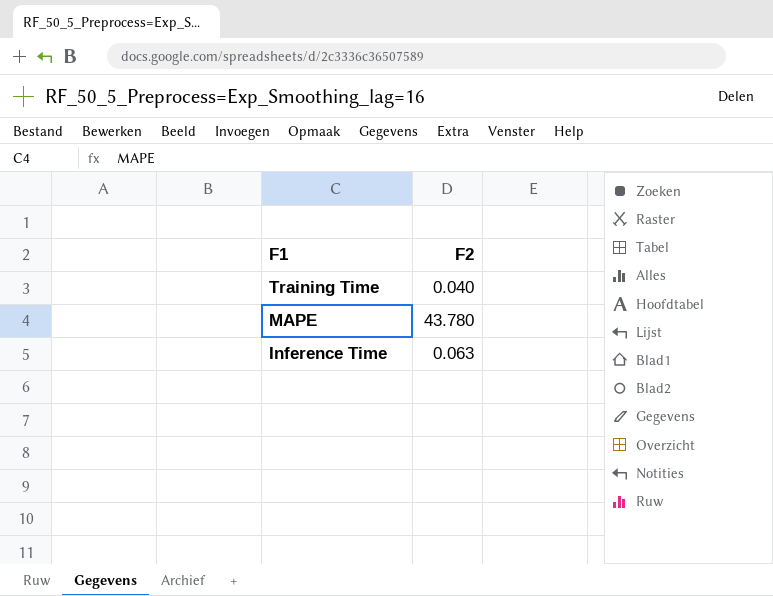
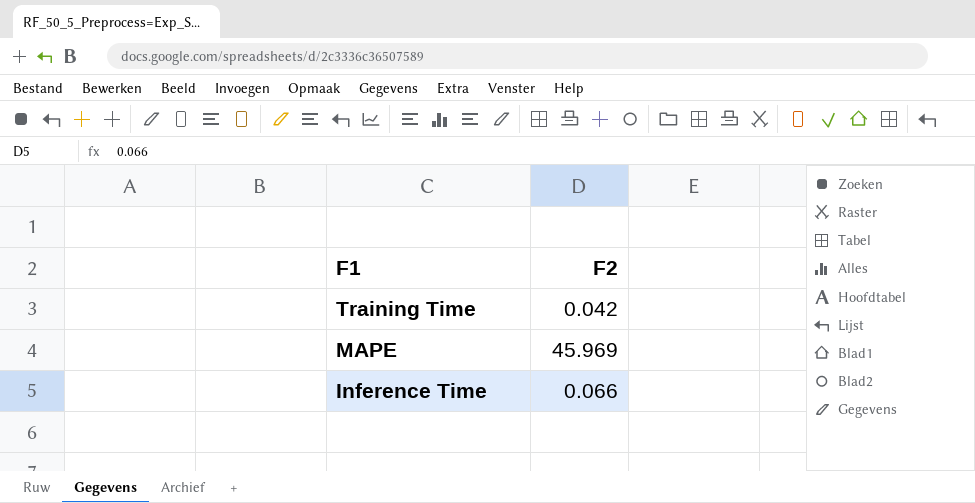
Training Time | F2: 0.040 -> 0.042
MAPE | F2: 43.780 -> 45.969
Inference Time | F2: 0.063 -> 0.066

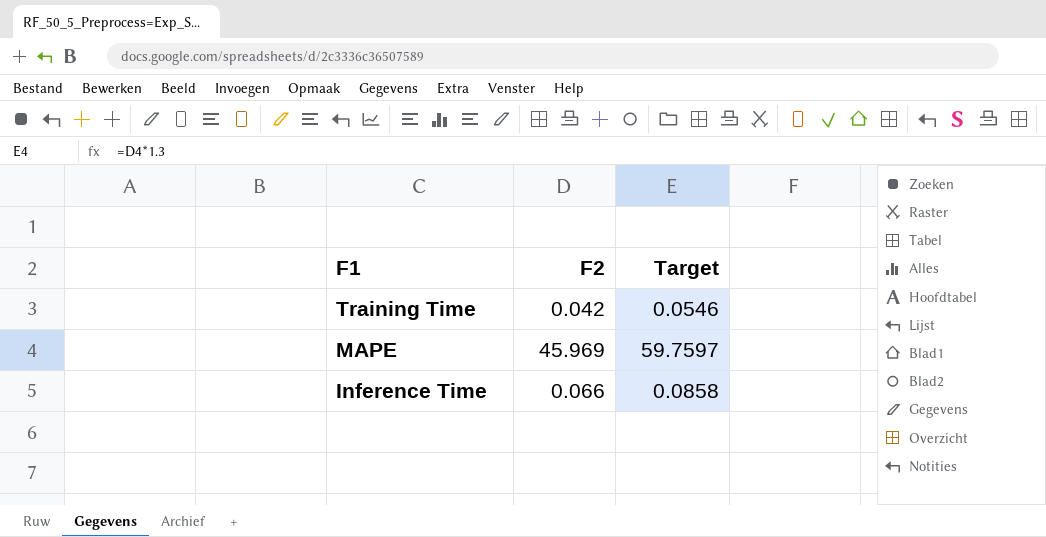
column Target | formula: none -> [F2] * 1.3

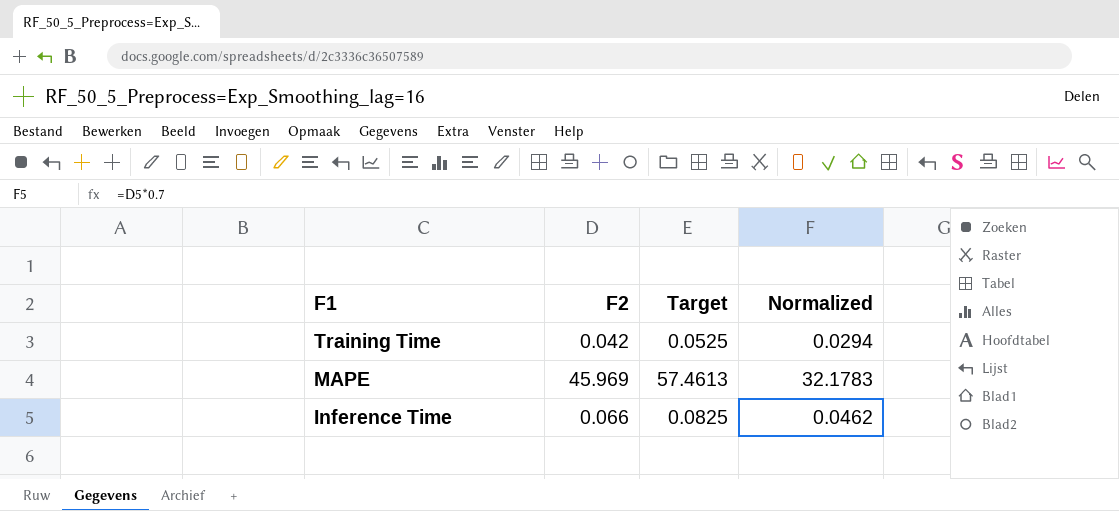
column Target | formula: [F2] * 1.3 -> [F2] * 1.25
column Normalized | formula: none -> [F2] * 0.7

